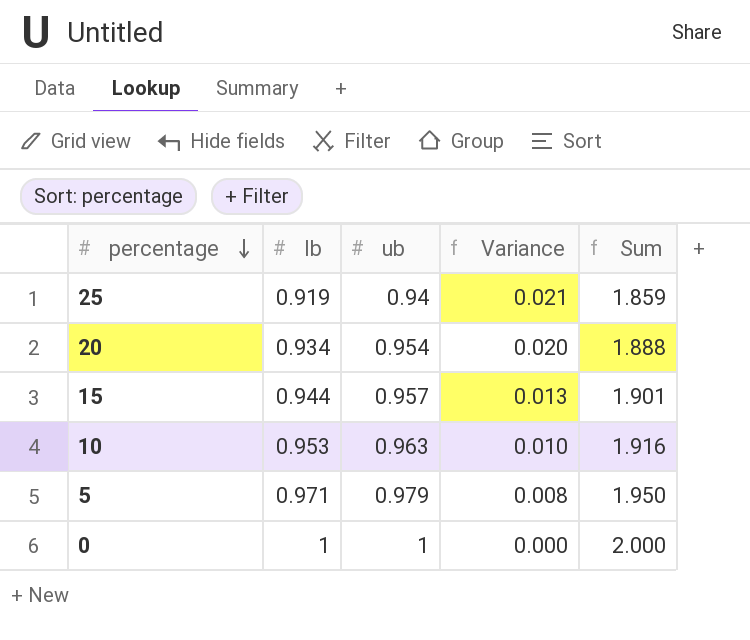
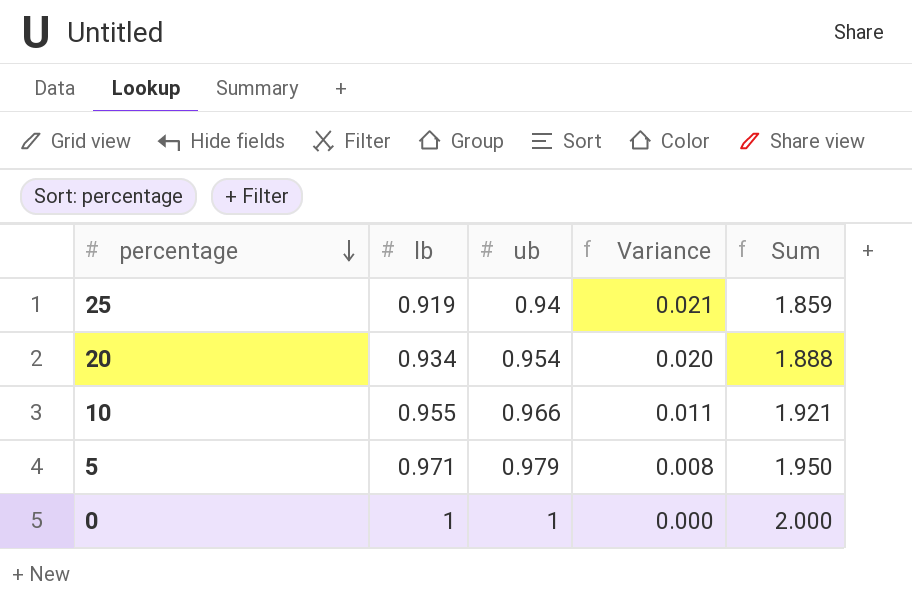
row 15: 0.944 | 0.957 | 0.013 | 1.901 -> none
10 | lb: 0.953 -> 0.955
10 | ub: 0.963 -> 0.966
10 | Variance: 0.010 -> 0.011
10 | Sum: 1.916 -> 1.921

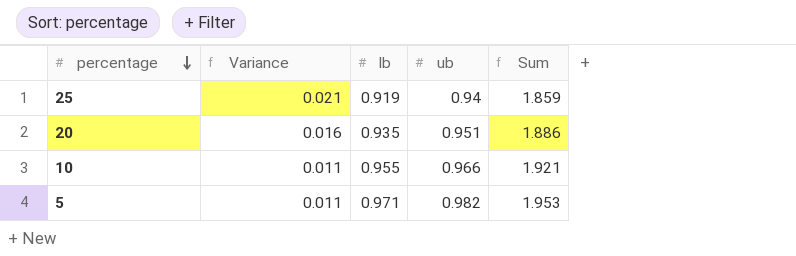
column Variance | position: 4 -> 2
row 0: 1 | 1 | 0.000 | 2.000 -> none
20 | Variance: 0.020 -> 0.016
20 | lb: 0.934 -> 0.935
20 | ub: 0.954 -> 0.951
20 | Sum: 1.888 -> 1.886
5 | Variance: 0.008 -> 0.011
5 | ub: 0.979 -> 0.982
5 | Sum: 1.950 -> 1.953

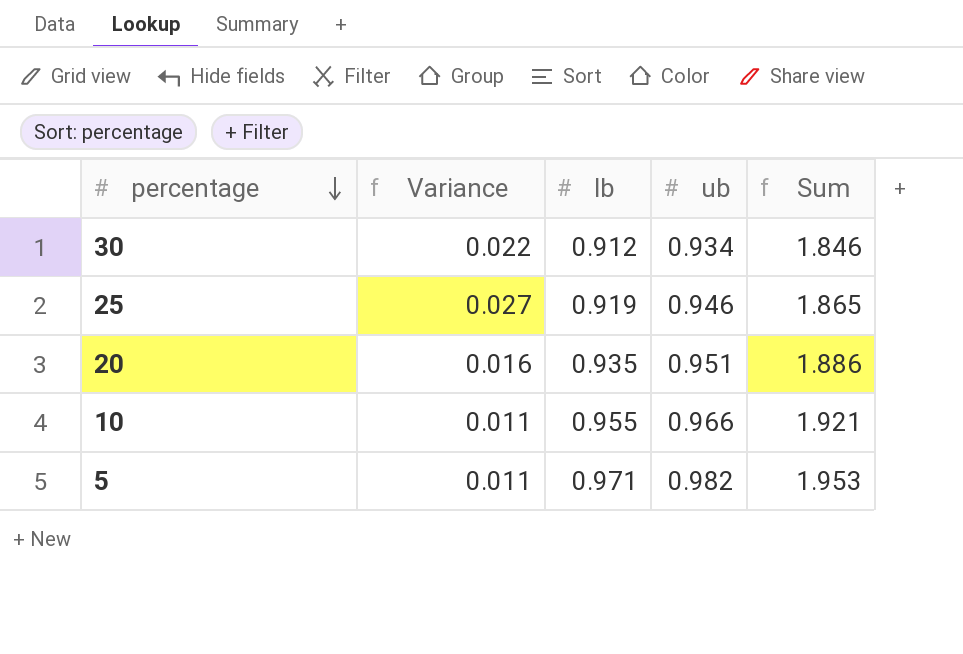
row 30: none -> 0.022 | 0.912 | 0.934 | 1.846
25 | Variance: 0.021 -> 0.027
25 | ub: 0.94 -> 0.946
25 | Sum: 1.859 -> 1.865

